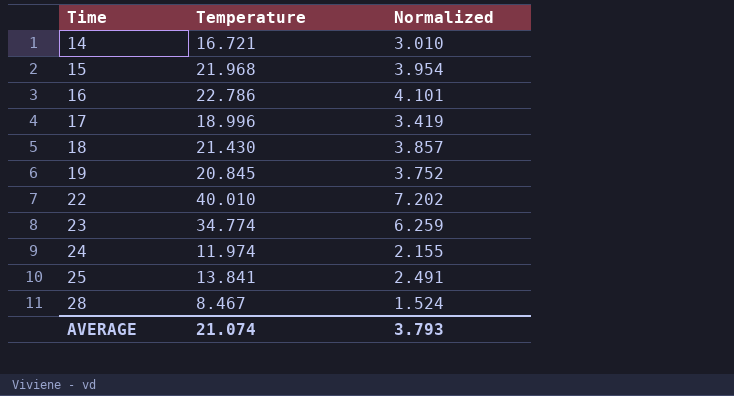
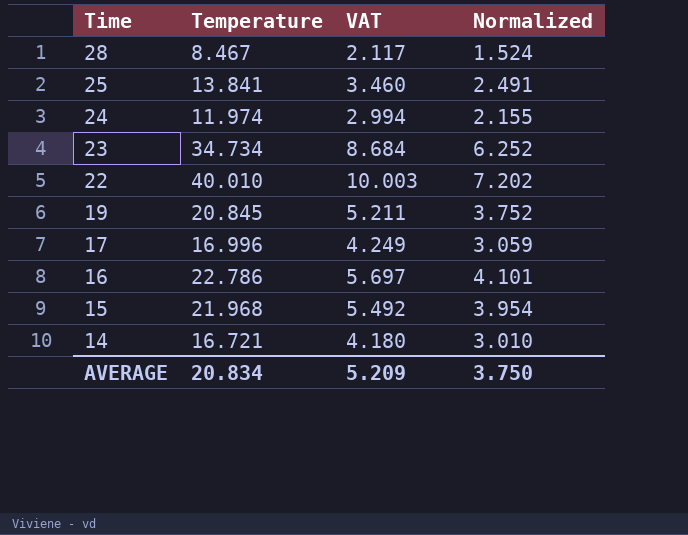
row order: Time ascending -> Time descending
column VAT | formula: none -> [Temperature] * 0.25
row 18: 21.430 | 3.857 -> none
23 | Temperature: 34.774 -> 34.734
23 | Normalized: 6.259 -> 6.252
17 | Temperature: 18.996 -> 16.996
17 | Normalized: 3.419 -> 3.059
AVERAGE | Temperature: 21.074 -> 20.834
AVERAGE | Normalized: 3.793 -> 3.750

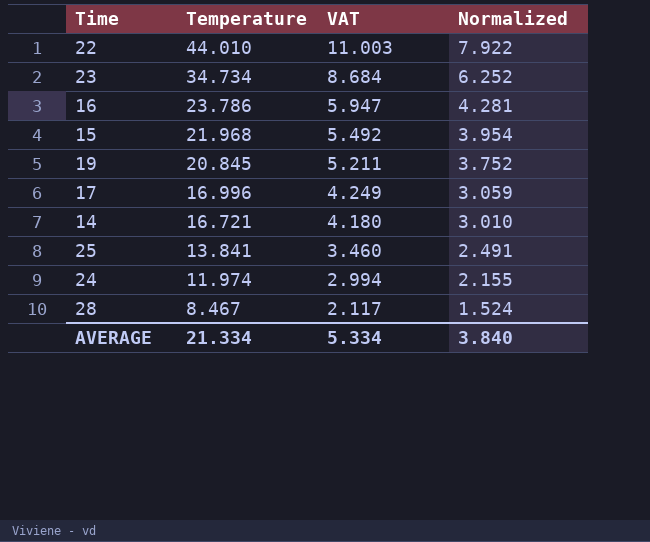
row order: Time descending -> Temperature descending
22 | Temperature: 40.010 -> 44.010
22 | VAT: 10.003 -> 11.003
22 | Normalized: 7.202 -> 7.922
16 | Temperature: 22.786 -> 23.786
16 | VAT: 5.697 -> 5.947
16 | Normalized: 4.101 -> 4.281
AVERAGE | Temperature: 20.834 -> 21.334
AVERAGE | VAT: 5.209 -> 5.334
AVERAGE | Normalized: 3.750 -> 3.840

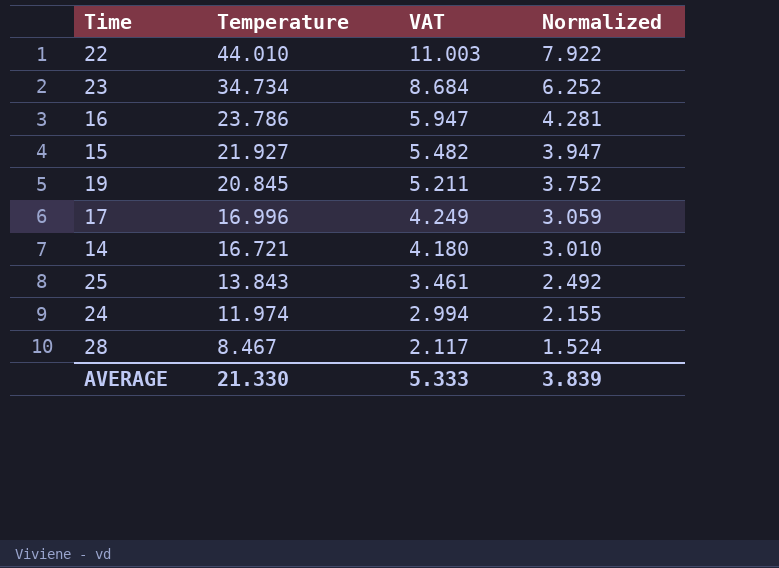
15 | Temperature: 21.968 -> 21.927
15 | VAT: 5.492 -> 5.482
15 | Normalized: 3.954 -> 3.947
25 | Temperature: 13.841 -> 13.843
25 | VAT: 3.460 -> 3.461
25 | Normalized: 2.491 -> 2.492
AVERAGE | Temperature: 21.334 -> 21.330
AVERAGE | VAT: 5.334 -> 5.333
AVERAGE | Normalized: 3.840 -> 3.839

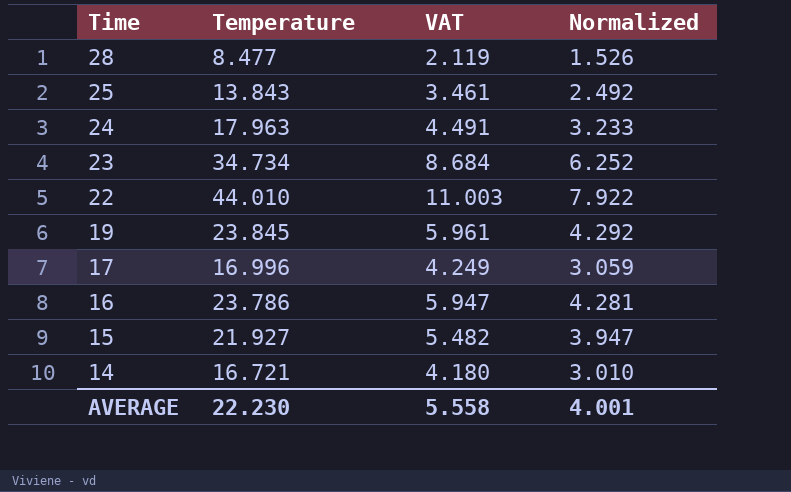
row order: Temperature descending -> Time descending
28 | Temperature: 8.467 -> 8.477
28 | VAT: 2.117 -> 2.119
28 | Normalized: 1.524 -> 1.526
24 | Temperature: 11.974 -> 17.963
24 | VAT: 2.994 -> 4.491
24 | Normalized: 2.155 -> 3.233
19 | Temperature: 20.845 -> 23.845
19 | VAT: 5.211 -> 5.961
19 | Normalized: 3.752 -> 4.292
AVERAGE | Temperature: 21.330 -> 22.230
AVERAGE | VAT: 5.333 -> 5.558
AVERAGE | Normalized: 3.839 -> 4.001

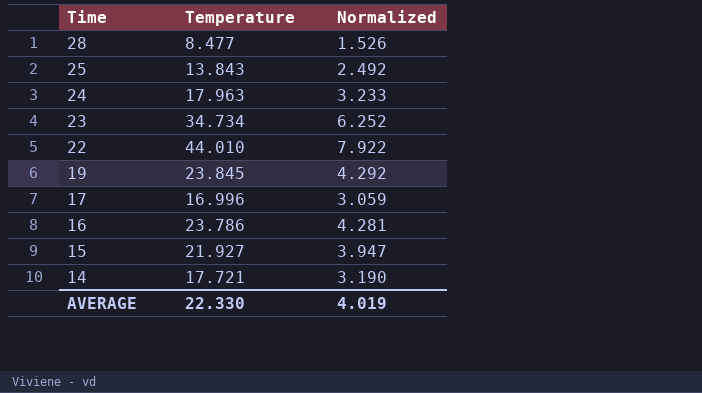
column VAT | formula: [Temperature] * 0.25 -> none
14 | Temperature: 16.721 -> 17.721
14 | Normalized: 3.010 -> 3.190
AVERAGE | Temperature: 22.230 -> 22.330
AVERAGE | Normalized: 4.001 -> 4.019

